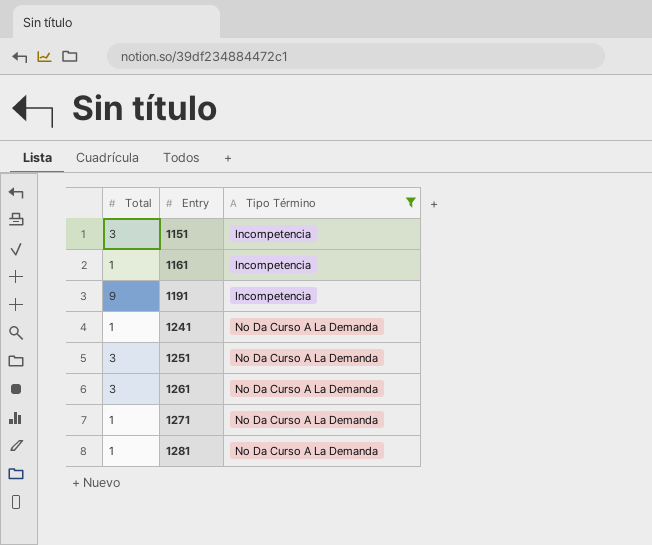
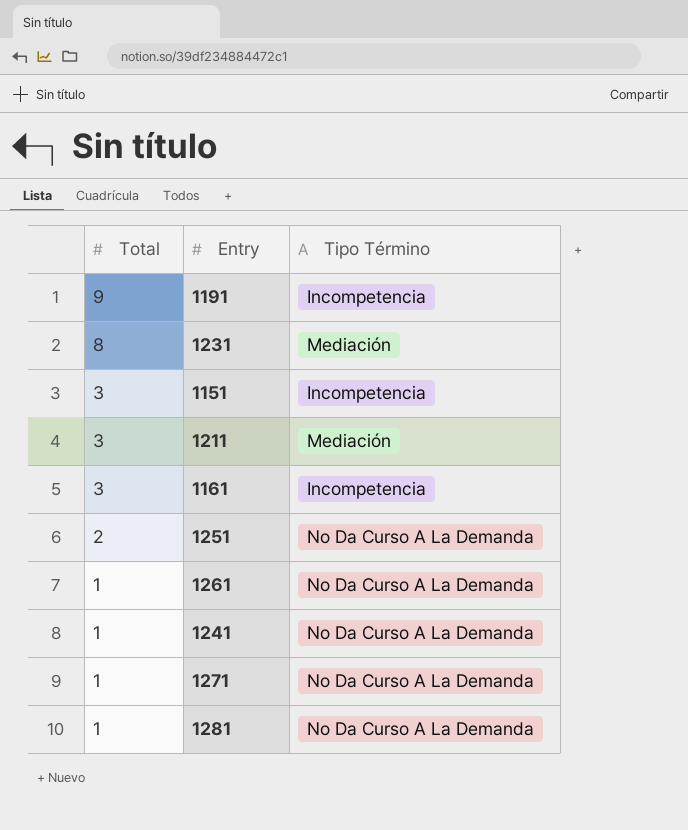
filter: Tipo Término != Mediación -> none
row order: Entry ascending -> Total descending
1161 | Total: 1 -> 3
1251 | Total: 3 -> 2
1261 | Total: 3 -> 1

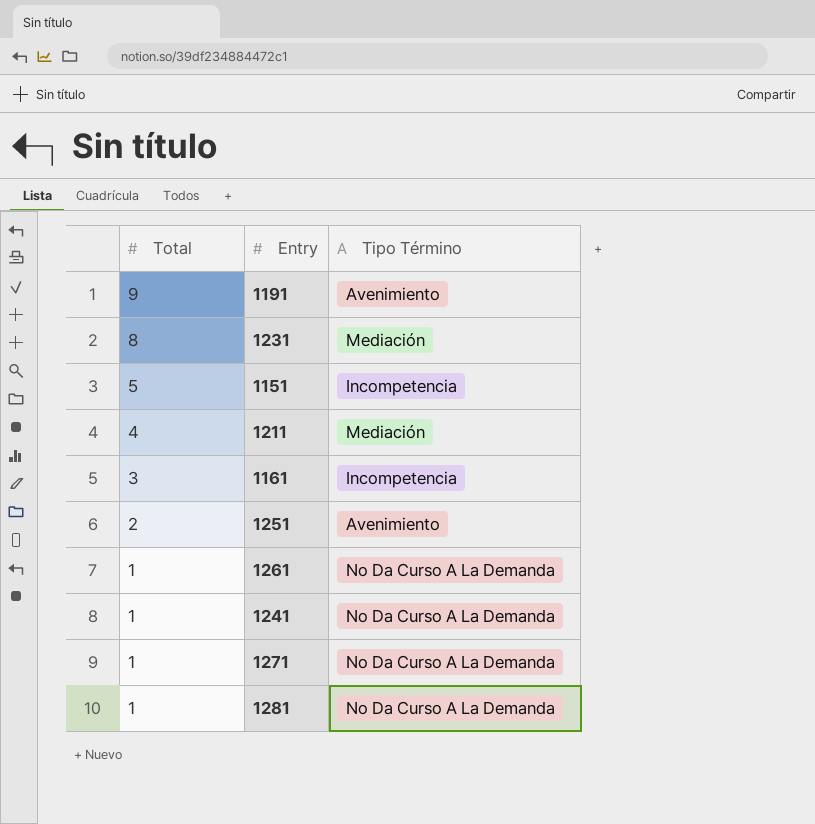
1191 | Tipo Término: Incompetencia -> Avenimiento
1151 | Total: 3 -> 5
1211 | Total: 3 -> 4
1251 | Tipo Término: No Da Curso A La Demanda -> Avenimiento

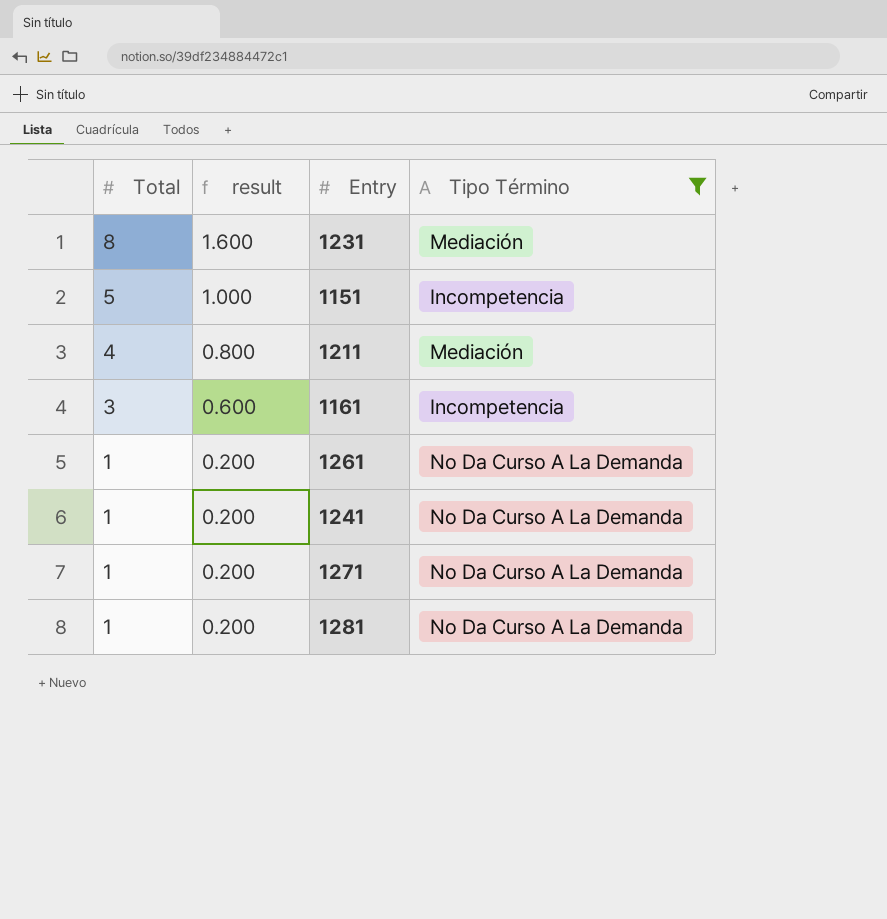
filter: none -> Tipo Término != Avenimiento
column result | formula: none -> [Total] * 0.2

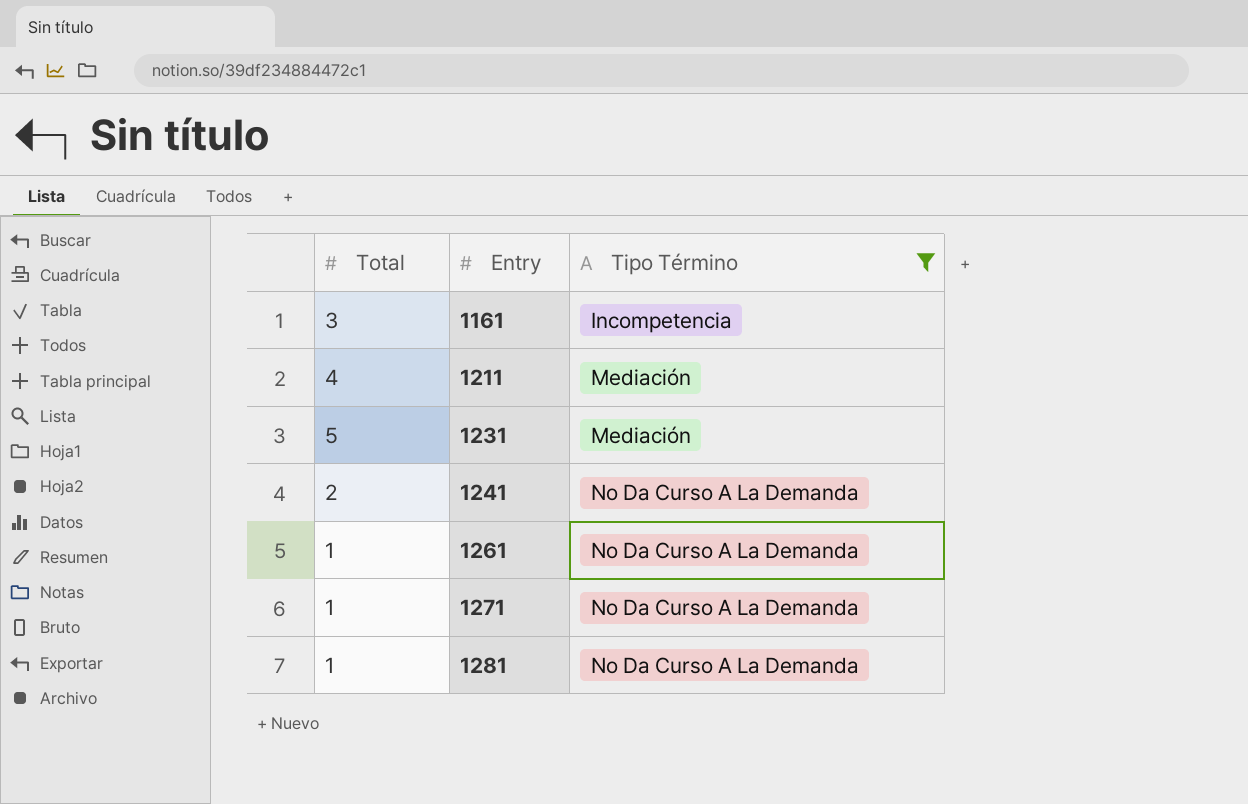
row order: Total descending -> Entry ascending
column result | formula: [Total] * 0.2 -> none
row 1151: 5 | 1.000 | Incompetencia -> none
1231 | Total: 8 -> 5
1241 | Total: 1 -> 2

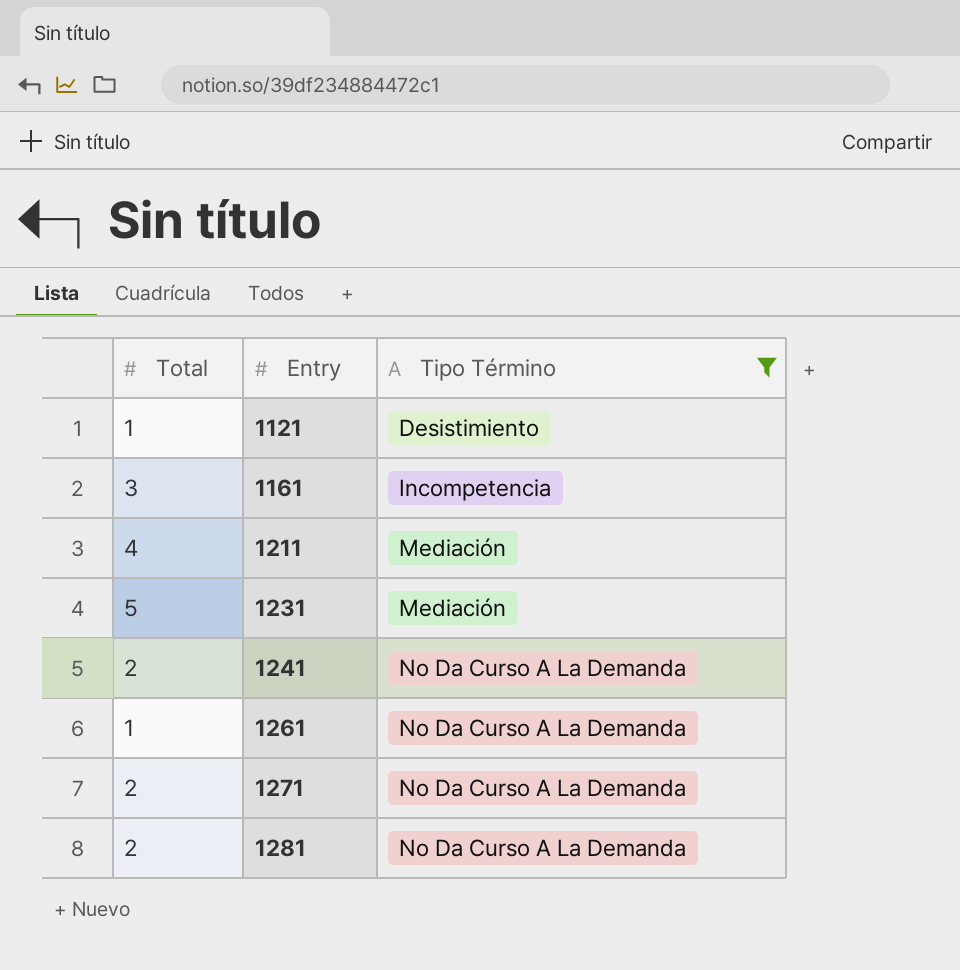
row 1121: none -> 1 | Desistimiento
1271 | Total: 1 -> 2
1281 | Total: 1 -> 2

